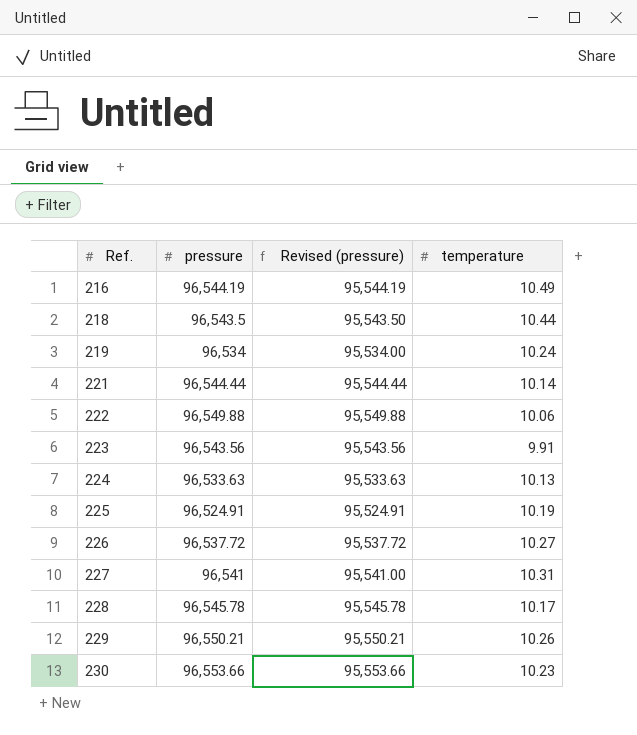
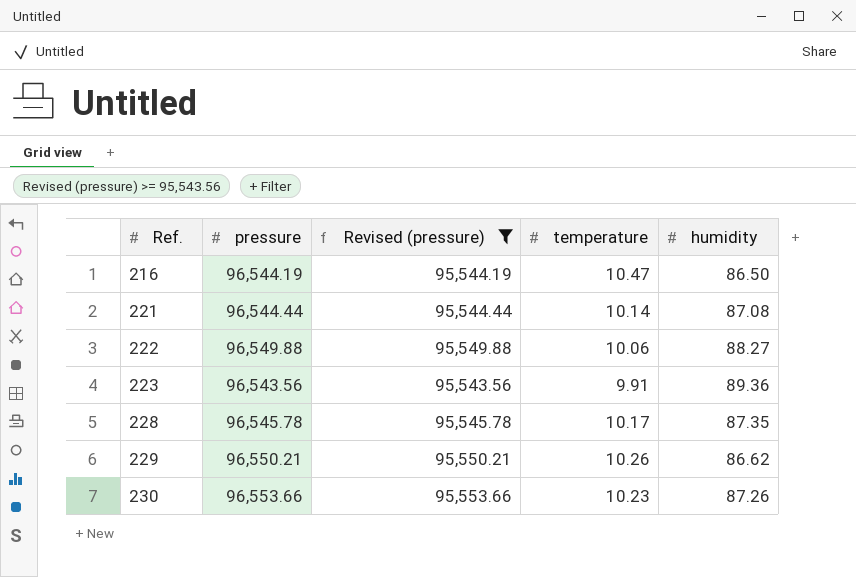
filter: none -> Revised (pressure) >= 95,543.56
column humidity | position: none -> 5
216 | temperature: 10.49 -> 10.47

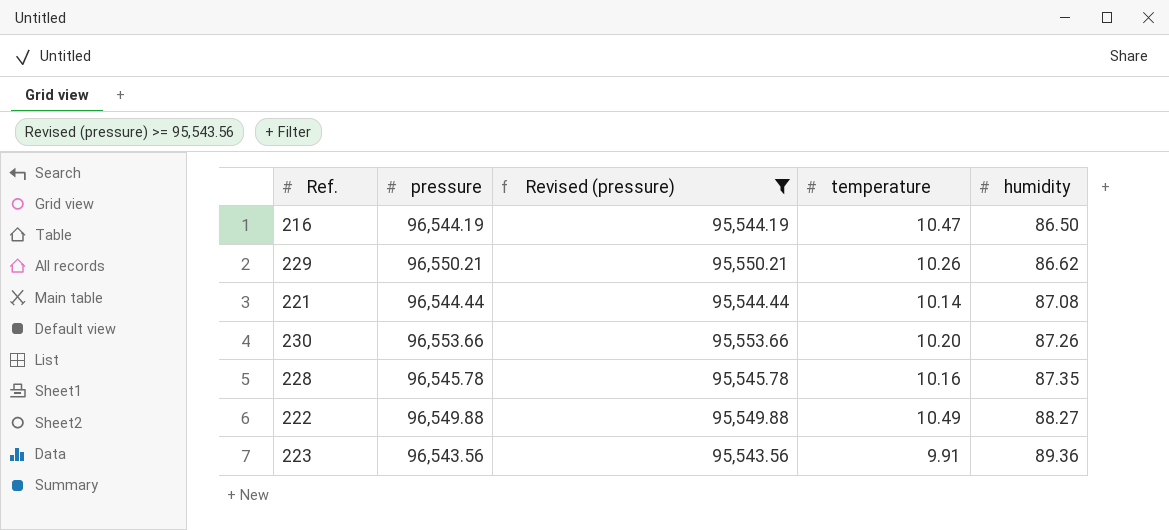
row order: Ref. ascending -> humidity ascending
230 | temperature: 10.23 -> 10.20
228 | temperature: 10.17 -> 10.16
222 | temperature: 10.06 -> 10.49

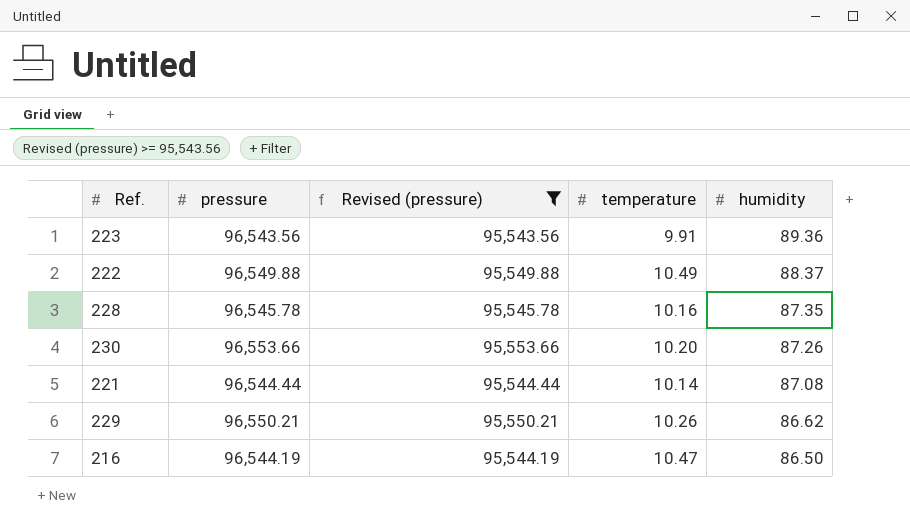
row order: humidity ascending -> humidity descending
222 | humidity: 88.27 -> 88.37

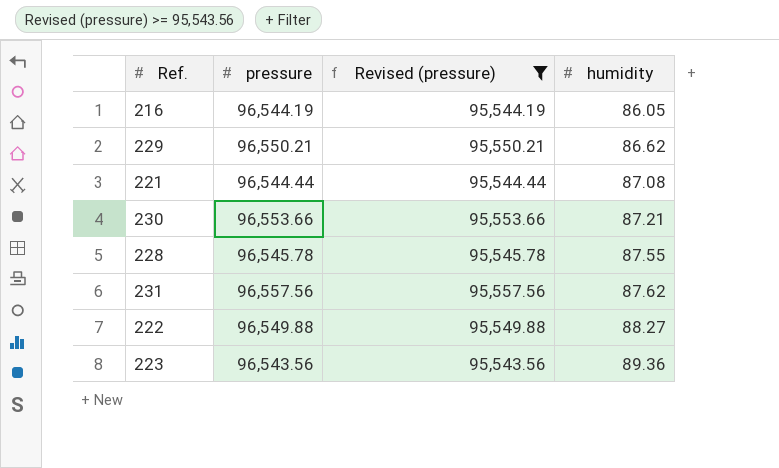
row order: humidity descending -> humidity ascending
column temperature | position: 4 -> none
216 | humidity: 86.50 -> 86.05
230 | humidity: 87.26 -> 87.21
228 | humidity: 87.35 -> 87.55
row 231: none -> 96,557.56 | 95,557.56 | 87.62
222 | humidity: 88.37 -> 88.27

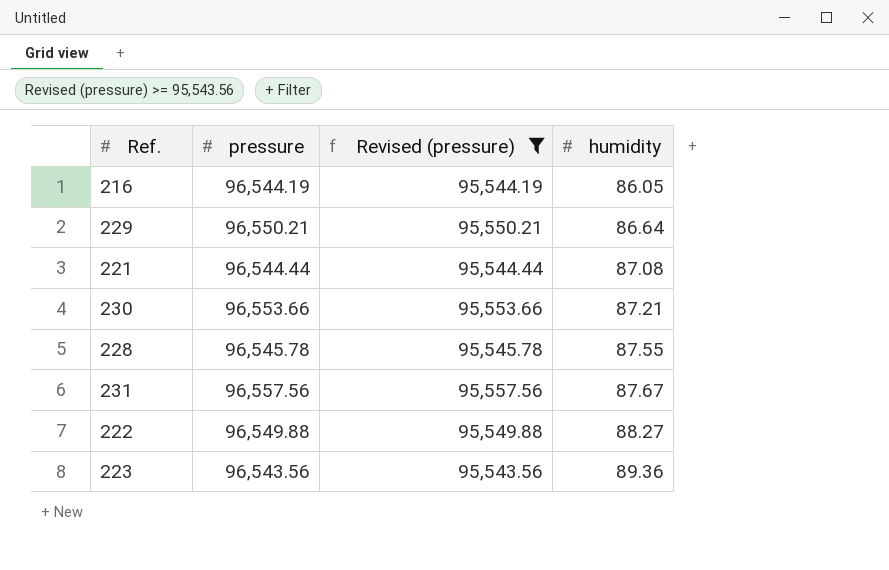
229 | humidity: 86.62 -> 86.64
231 | humidity: 87.62 -> 87.67

